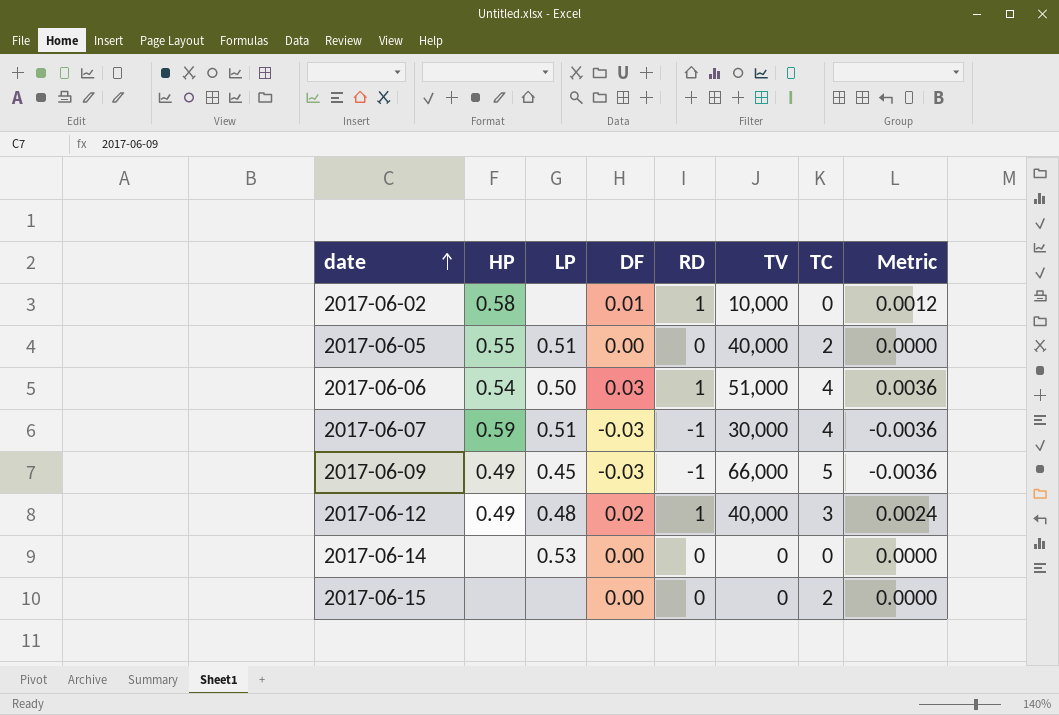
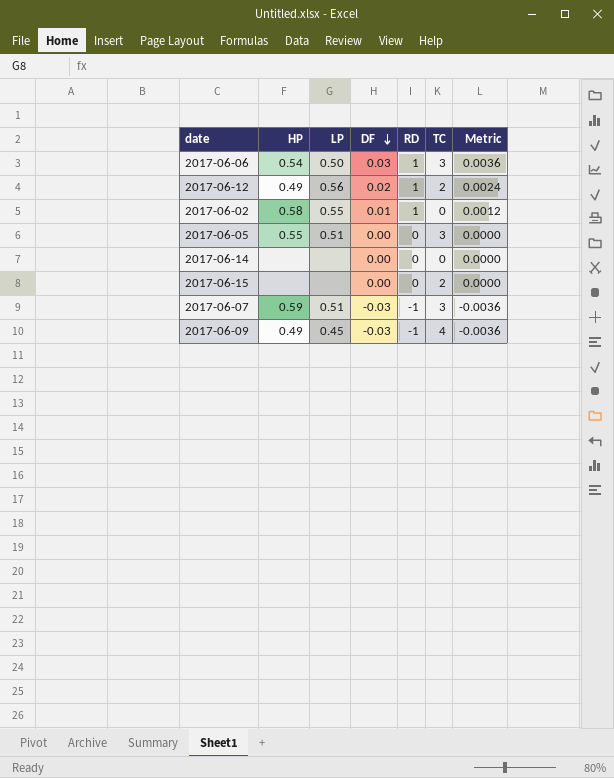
row order: date ascending -> DF descending
column TV | position: 6 -> none
2017-06-06 | TC: 4 -> 3
2017-06-12 | LP: 0.48 -> 0.56
2017-06-12 | TC: 3 -> 2
2017-06-02 | LP: none -> 0.55
2017-06-05 | TC: 2 -> 3
2017-06-14 | LP: 0.53 -> none
2017-06-07 | TC: 4 -> 3
2017-06-09 | TC: 5 -> 4

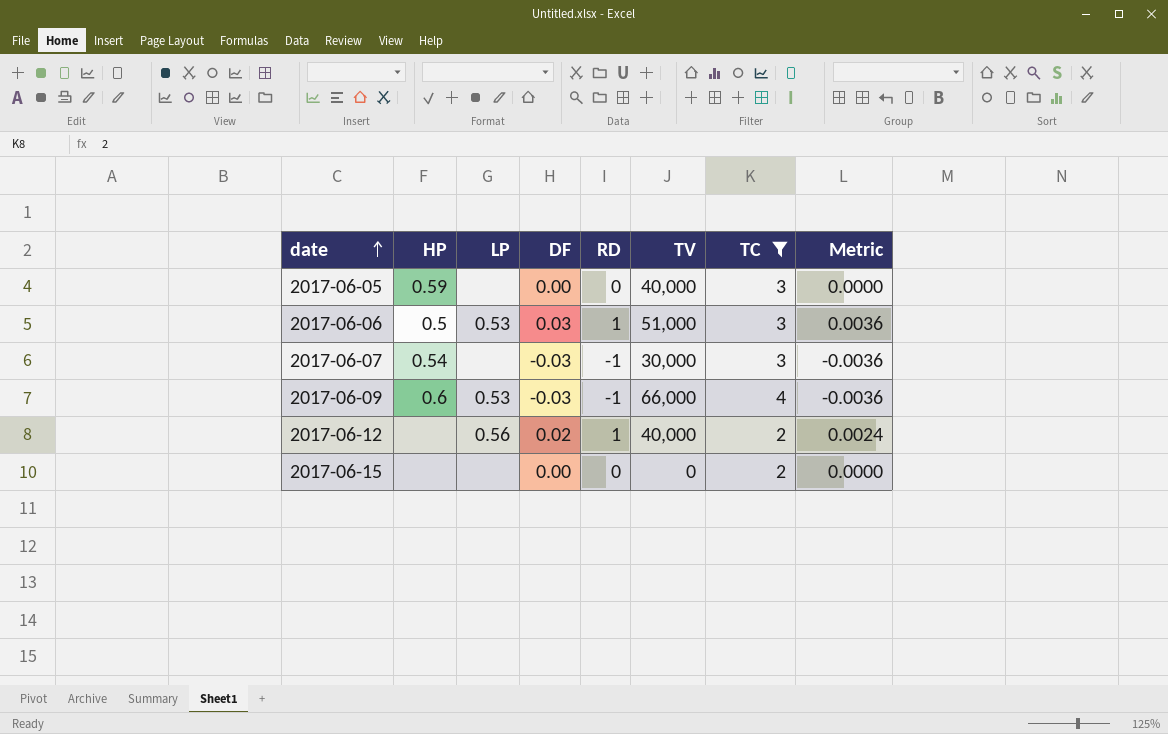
filter: none -> TC != 0
row order: DF descending -> date ascending
column TV | position: none -> 6
2017-06-05 | HP: 0.55 -> 0.59
2017-06-05 | LP: 0.51 -> none
2017-06-06 | HP: 0.54 -> 0.5
2017-06-06 | LP: 0.50 -> 0.53
2017-06-07 | HP: 0.59 -> 0.54
2017-06-07 | LP: 0.51 -> none
2017-06-09 | HP: 0.49 -> 0.6
2017-06-09 | LP: 0.45 -> 0.53
2017-06-12 | HP: 0.49 -> none

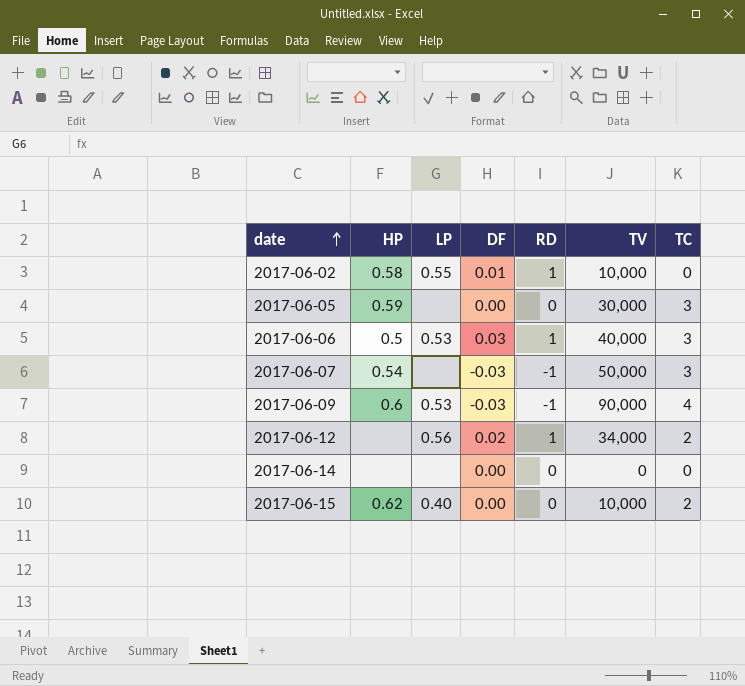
filter: TC != 0 -> none
column Metric | formula: [DF] * 0.12 -> none
2017-06-05 | TV: 40,000 -> 30,000
2017-06-06 | TV: 51,000 -> 40,000
2017-06-07 | TV: 30,000 -> 50,000
2017-06-09 | TV: 66,000 -> 90,000
2017-06-12 | TV: 40,000 -> 34,000
2017-06-15 | HP: none -> 0.62
2017-06-15 | LP: none -> 0.40
2017-06-15 | TV: 0 -> 10,000

